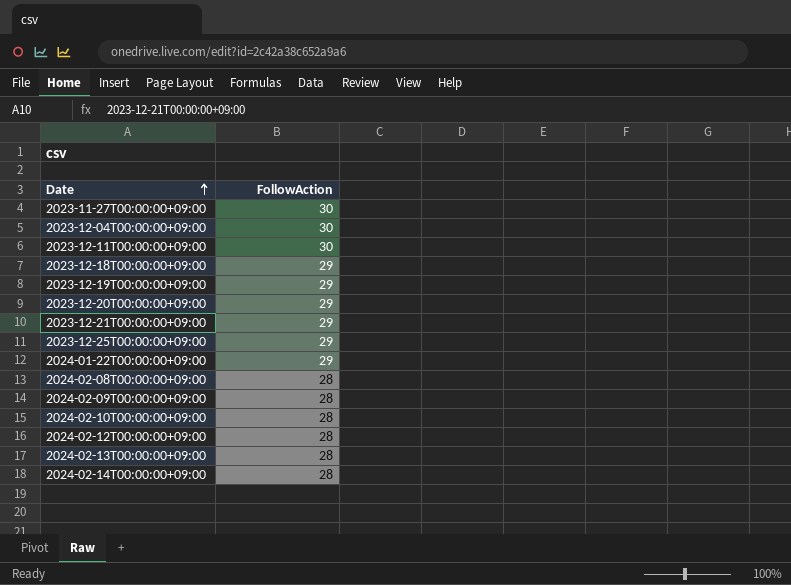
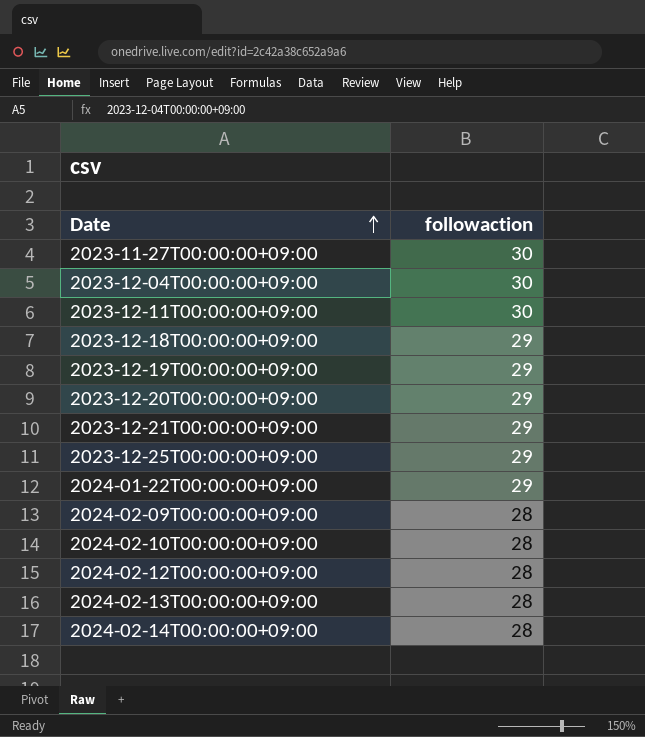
column name: FollowAction -> followaction
row 2024-02-08T00:00:00+09:00: 28 -> none

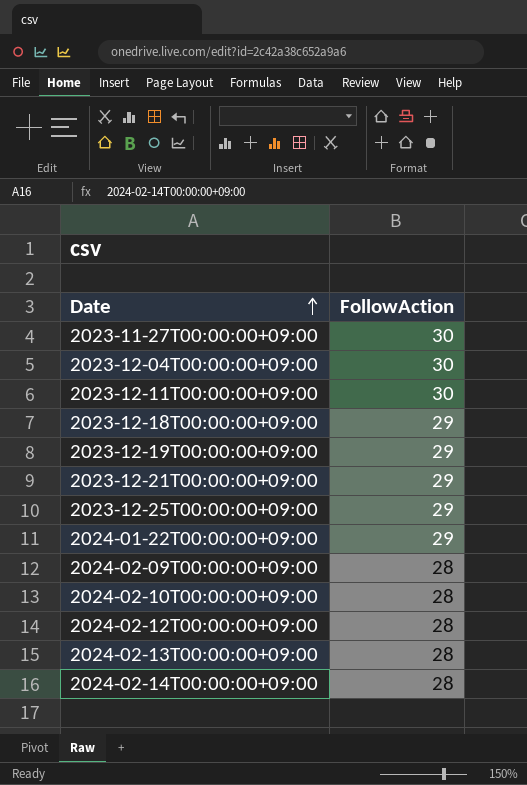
column name: followaction -> FollowAction
row 2023-12-20T00:00:00+09:00: 29 -> none

